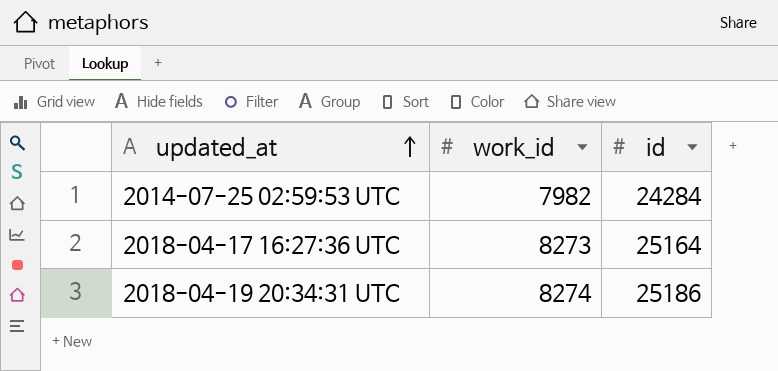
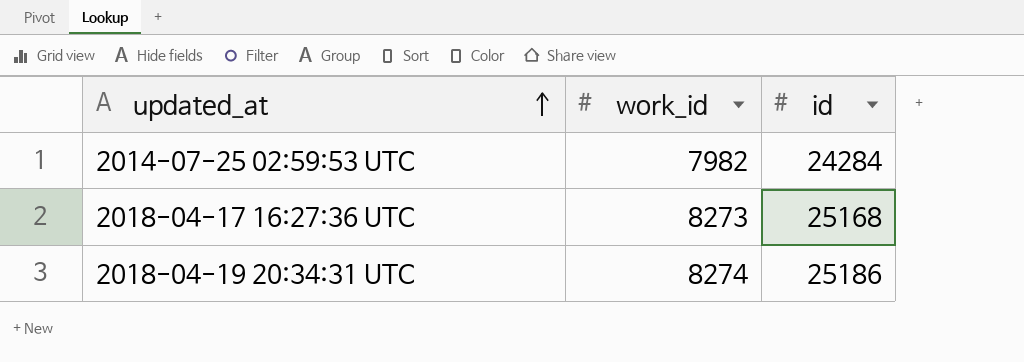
2018-04-17 16:27:36 UTC | id: 25164 -> 25168

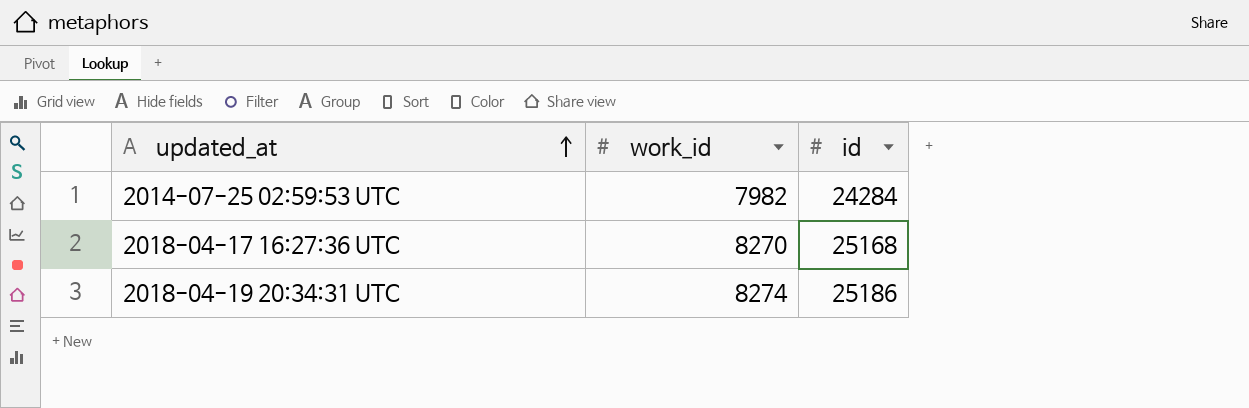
2018-04-17 16:27:36 UTC | work_id: 8273 -> 8270

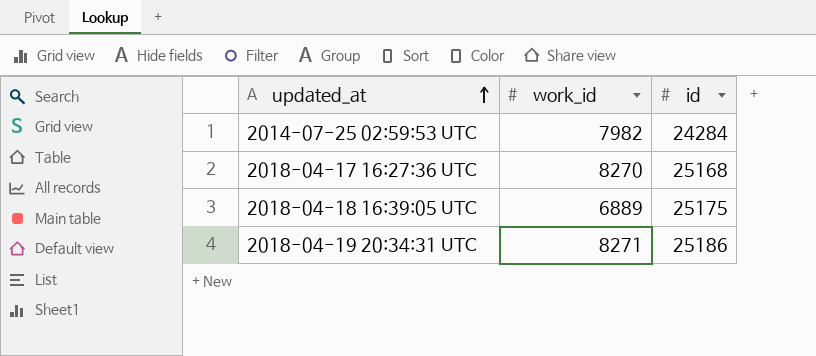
row 2018-04-18 16:39:05 UTC: none -> 6889 | 25175
2018-04-19 20:34:31 UTC | work_id: 8274 -> 8271

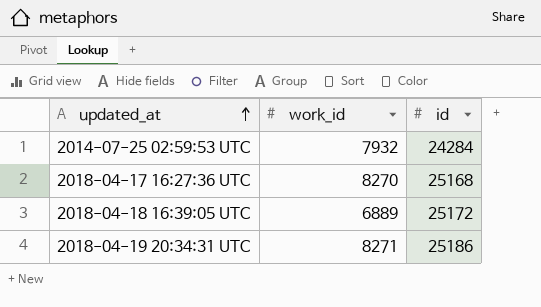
2014-07-25 02:59:53 UTC | work_id: 7982 -> 7932
2018-04-18 16:39:05 UTC | id: 25175 -> 25172

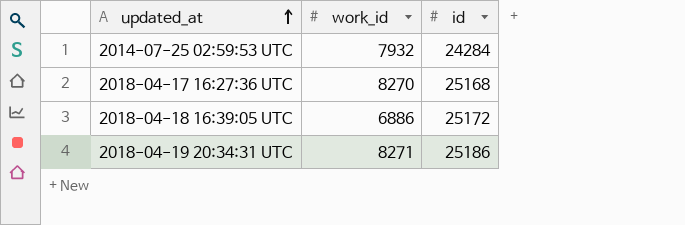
2018-04-18 16:39:05 UTC | work_id: 6889 -> 6886

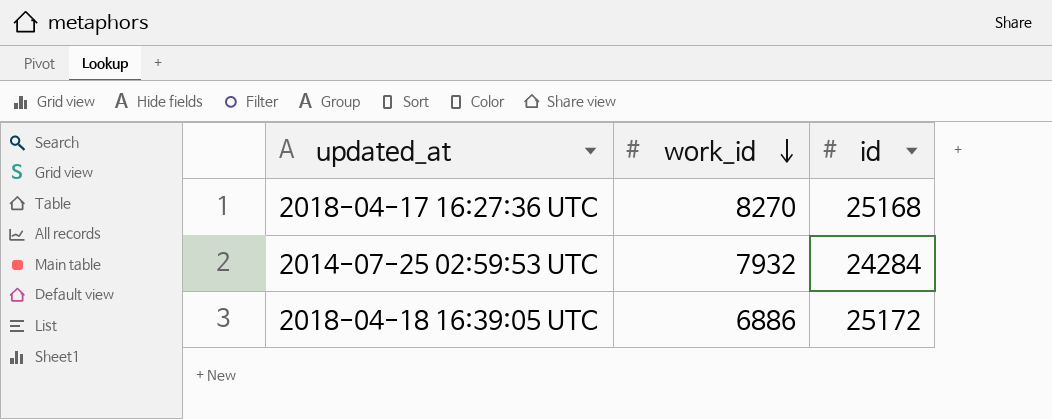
row order: updated_at ascending -> work_id descending
row 2018-04-19 20:34:31 UTC: 8271 | 25186 -> none

